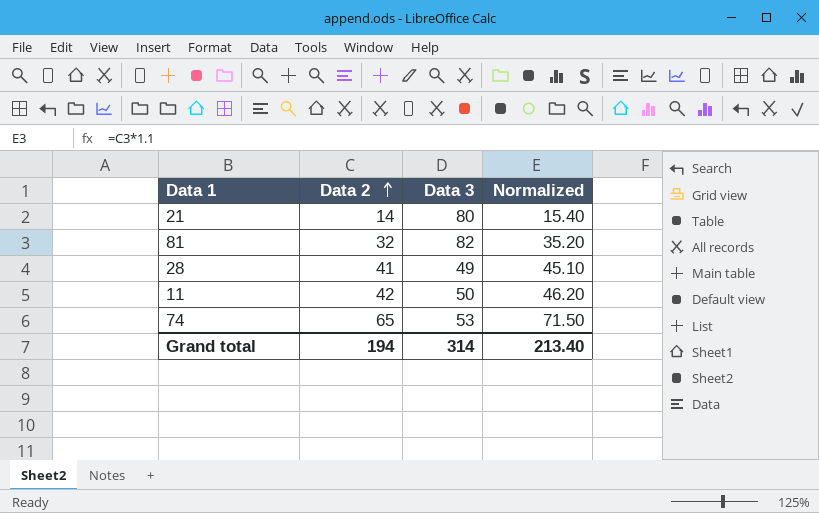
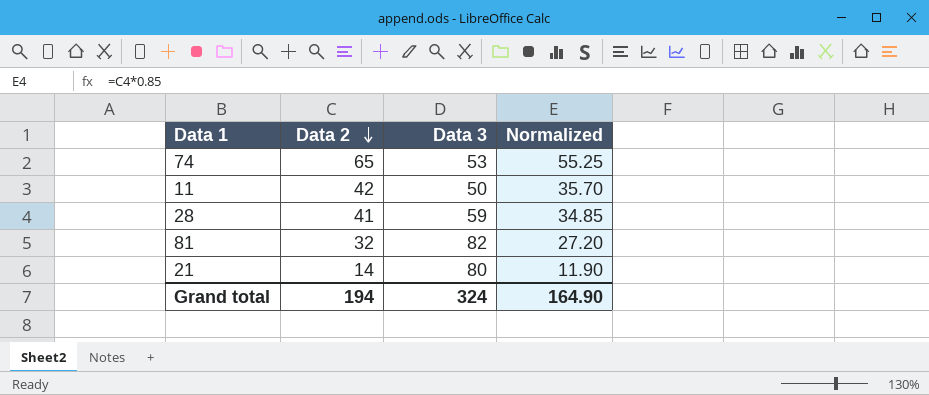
row order: Data 2 ascending -> Data 2 descending
column Normalized | formula: [Data 2] * 1.1 -> [Data 2] * 0.85
28 | Data 3: 49 -> 59
Grand total | Data 3: 314 -> 324
Grand total | Normalized: 213.40 -> 164.90

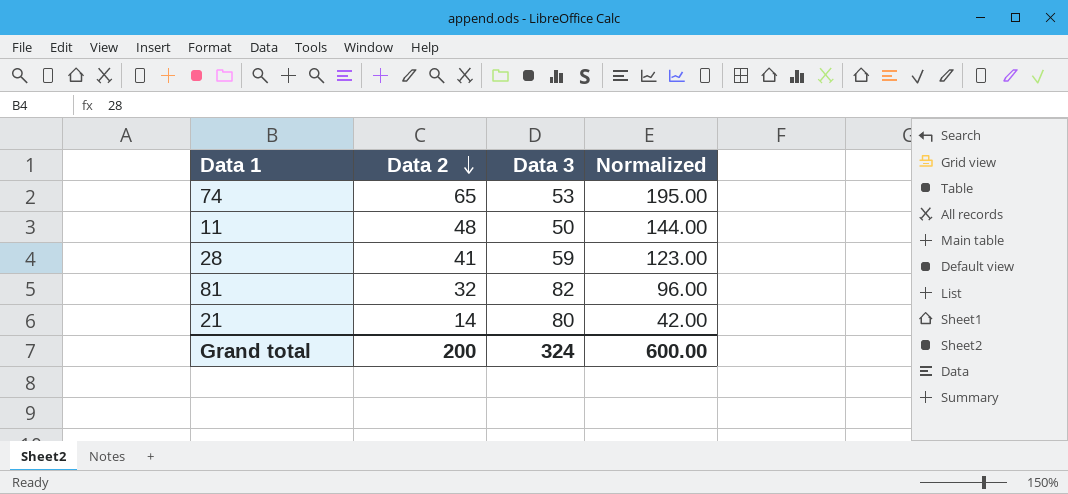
column Normalized | formula: [Data 2] * 0.85 -> [Data 2] * 3
11 | Data 2: 42 -> 48
Grand total | Data 2: 194 -> 200
Grand total | Normalized: 164.90 -> 600.00

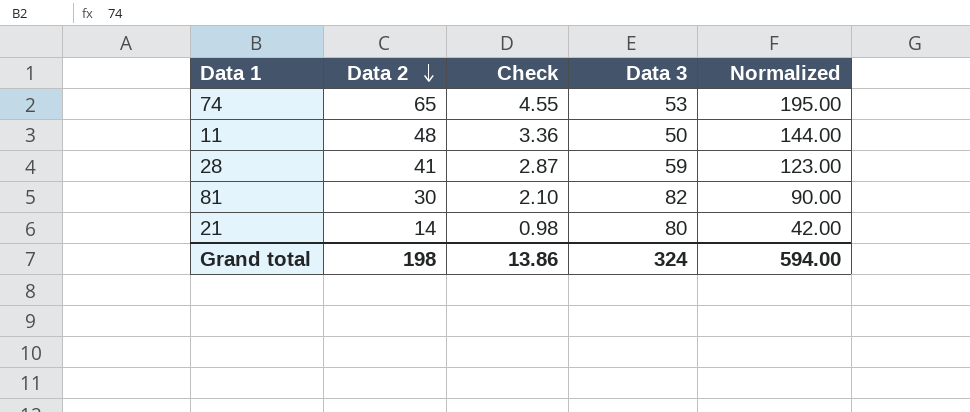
column Check | formula: none -> [Data 2] * 0.07
81 | Data 2: 32 -> 30
81 | Normalized: 96.00 -> 90.00
Grand total | Data 2: 200 -> 198
Grand total | Normalized: 600.00 -> 594.00

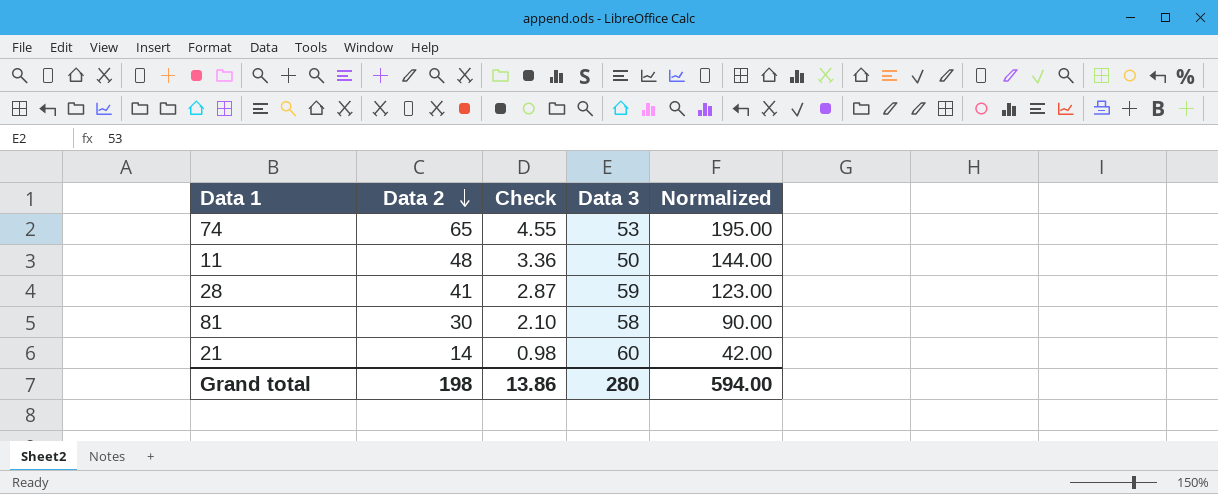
81 | Data 3: 82 -> 58
21 | Data 3: 80 -> 60
Grand total | Data 3: 324 -> 280

